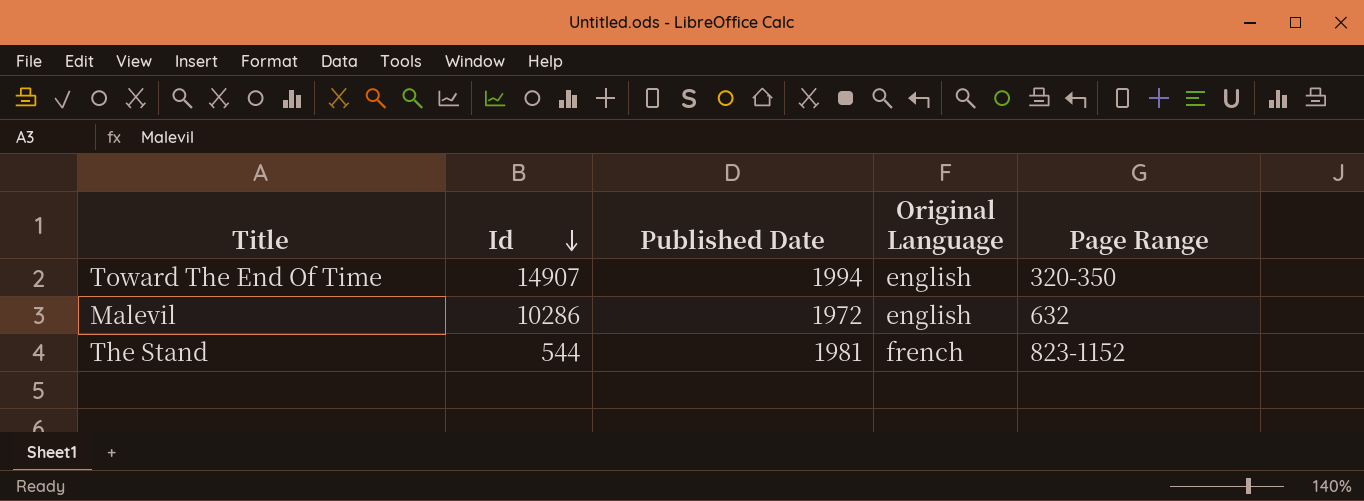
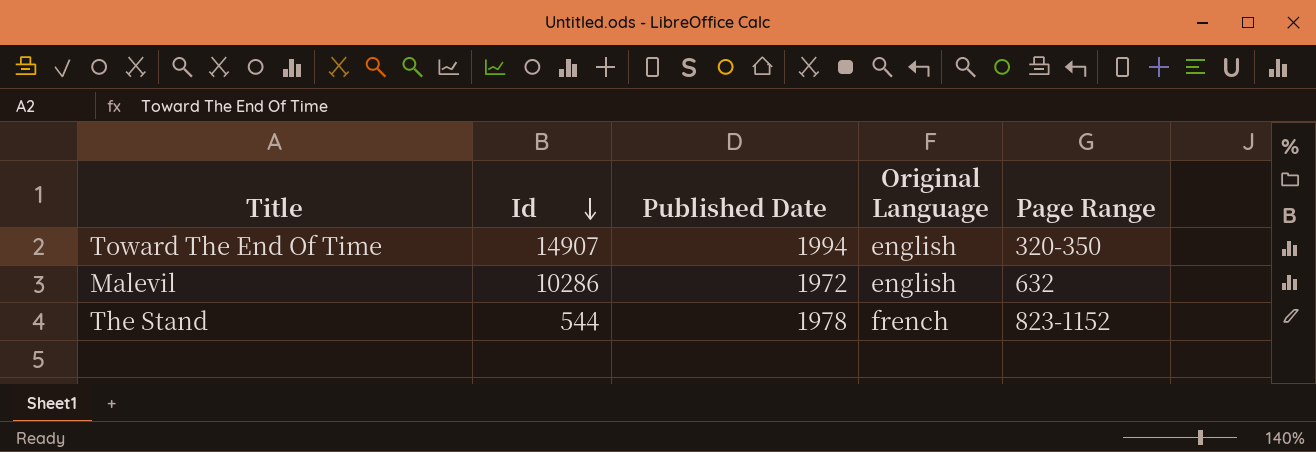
The Stand | Published Date: 1981 -> 1978

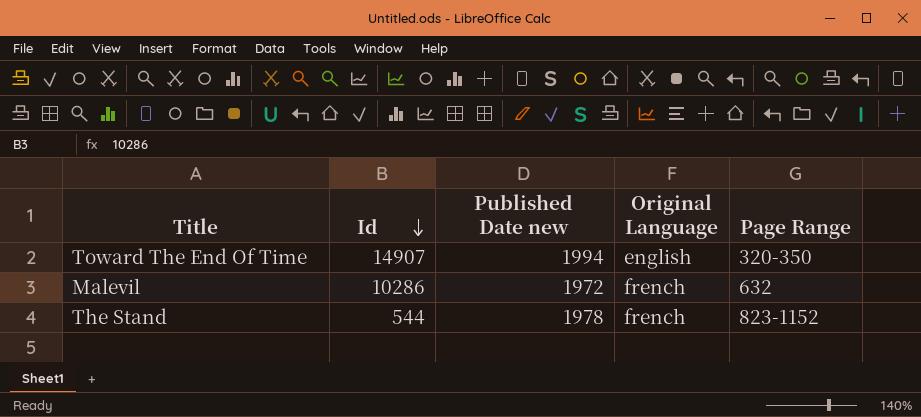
column name: Published Date -> Published Date new
Malevil | Original Language: english -> french

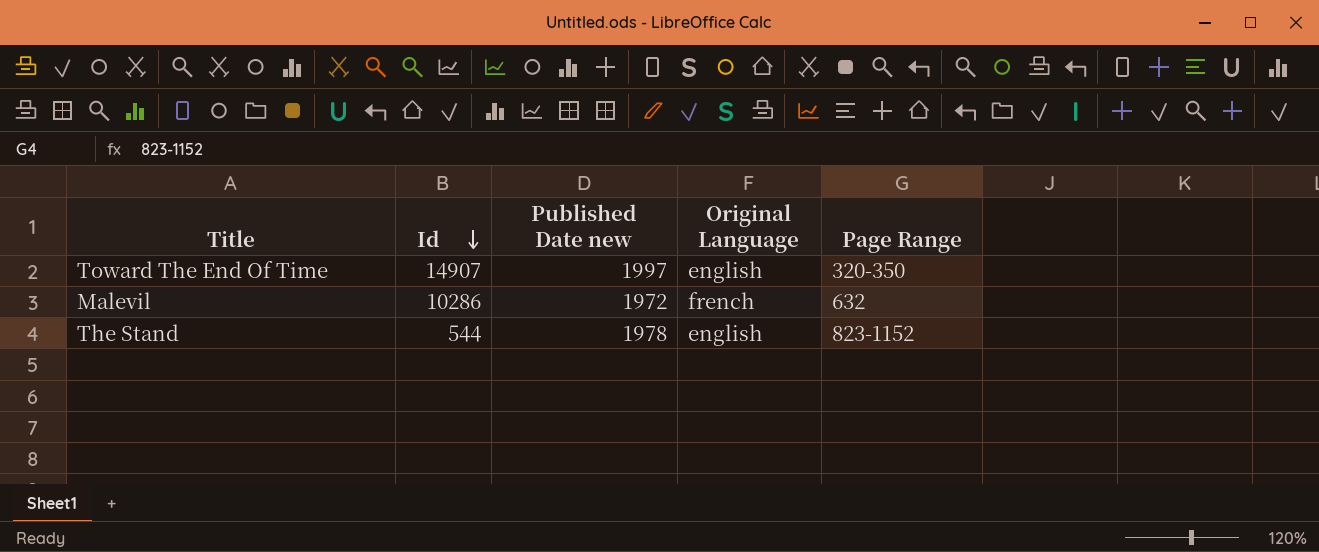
Toward The End Of Time | Published Date new: 1994 -> 1997
The Stand | Original Language: french -> english

